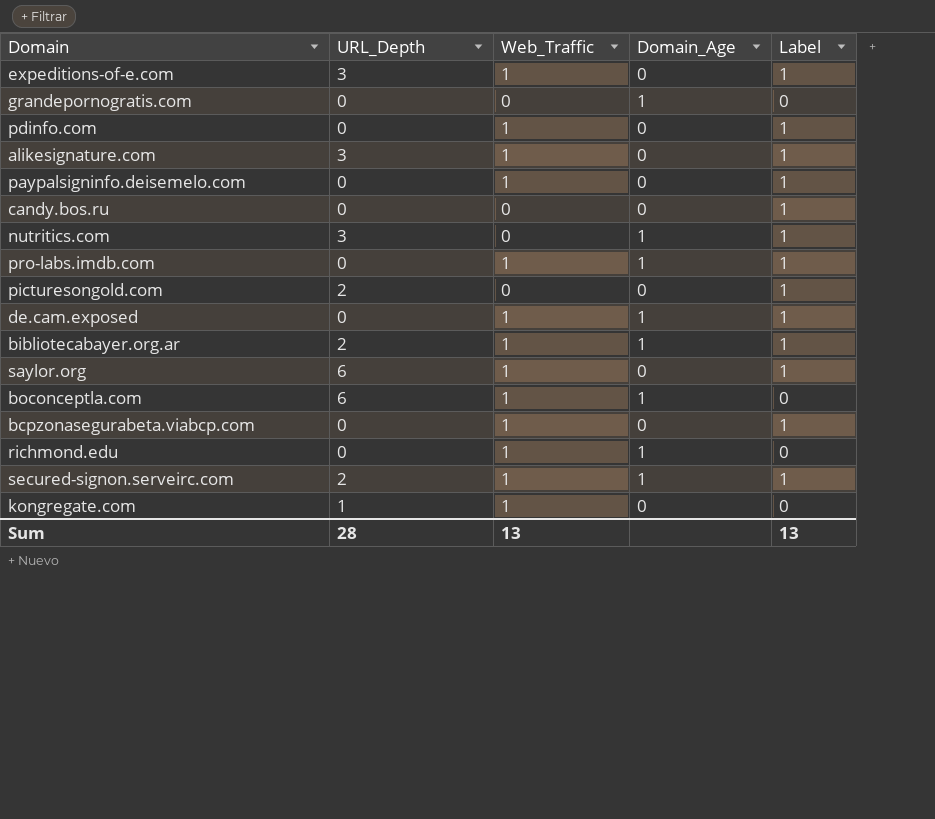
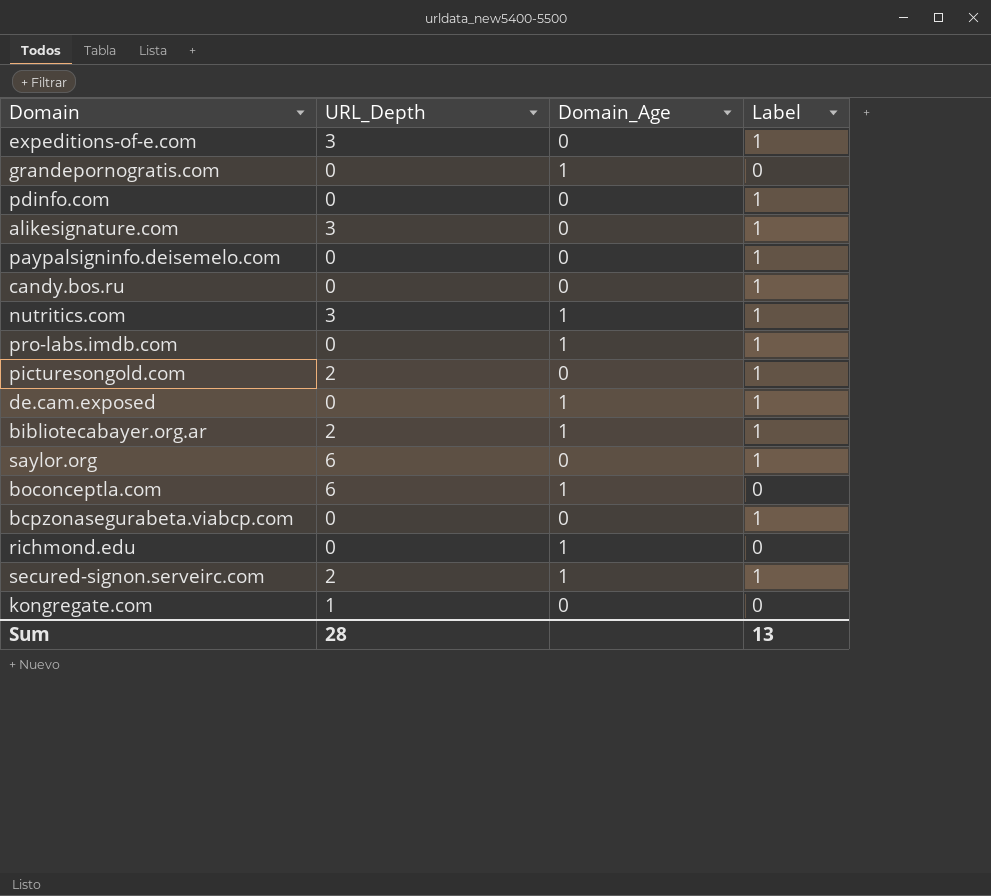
column Web_Traffic | position: 3 -> none

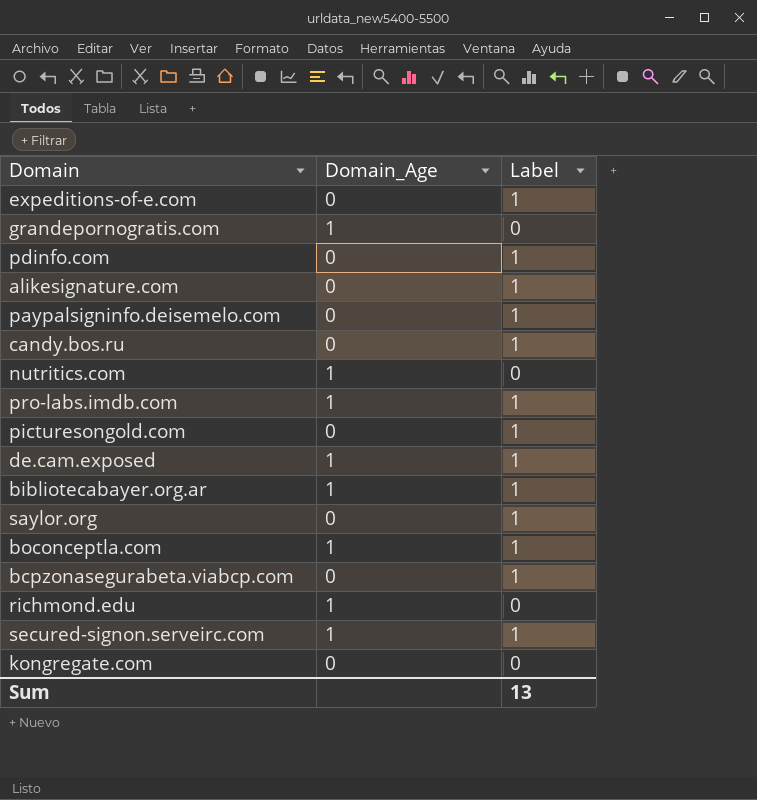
column URL_Depth | position: 2 -> none
nutritics.com | Label: 1 -> 0
boconceptla.com | Label: 0 -> 1

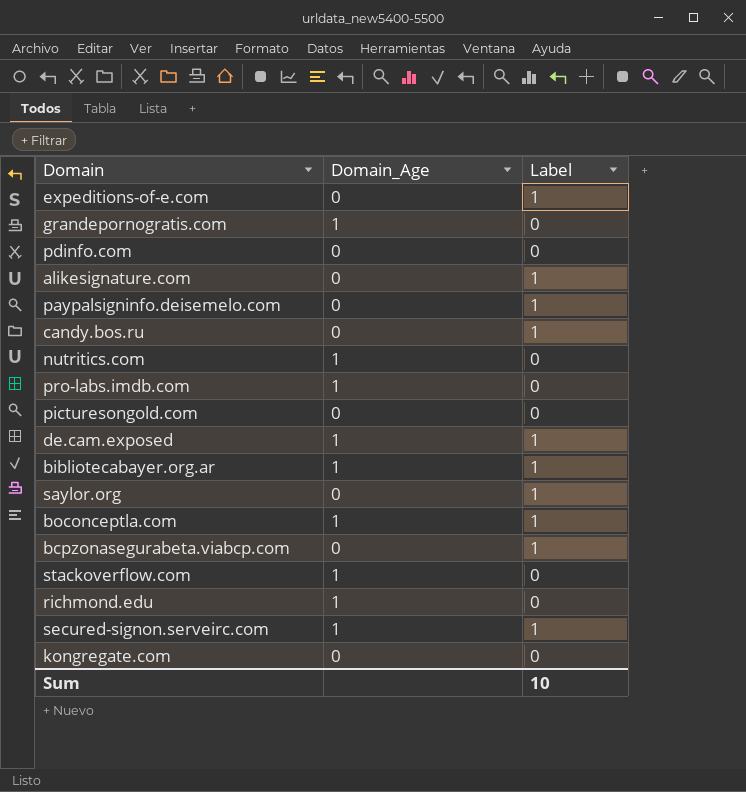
pdinfo.com | Label: 1 -> 0
pro-labs.imdb.com | Label: 1 -> 0
picturesongold.com | Label: 1 -> 0
row stackoverflow.com: none -> 1 | 0
Sum | Label: 13 -> 10

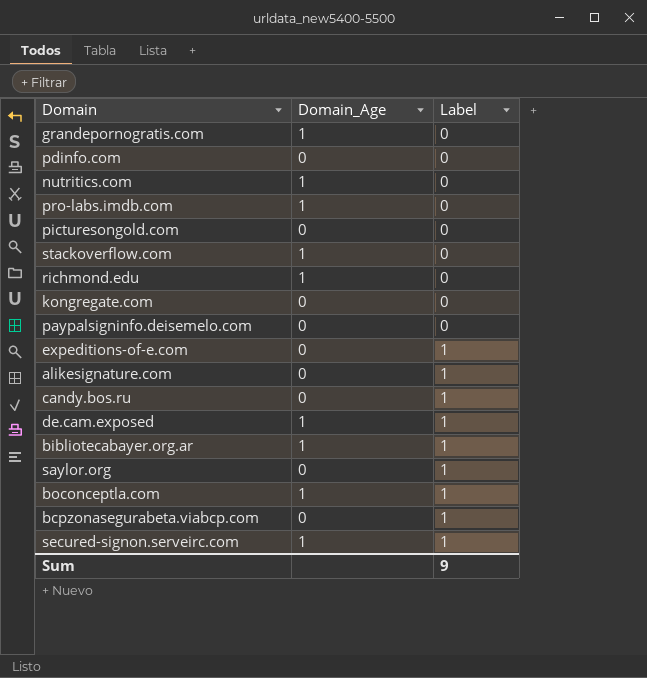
row order: none -> Label ascending
paypalsigninfo.deisemelo.com | Label: 1 -> 0
Sum | Label: 10 -> 9

